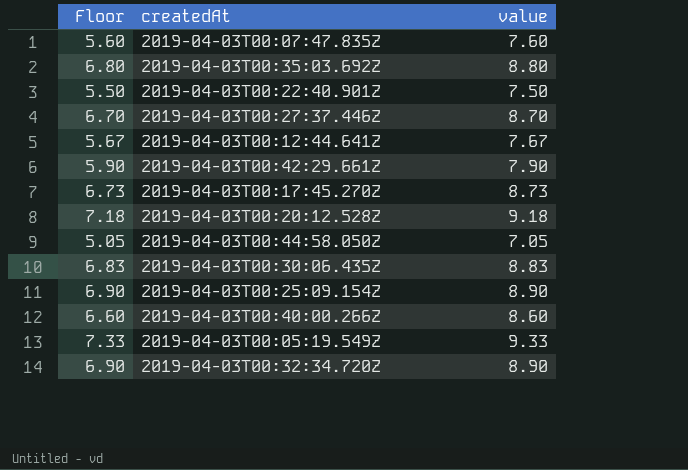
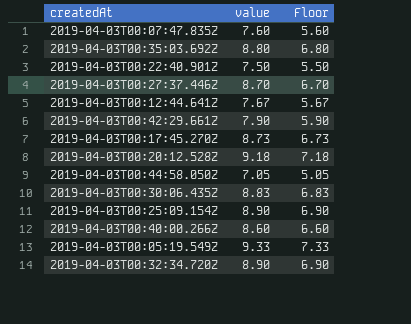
column Floor | position: 1 -> 3

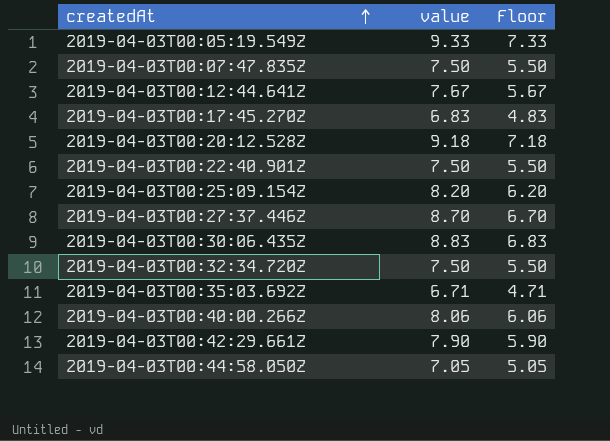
row order: none -> createdAt ascending
2019-04-03T00:07:47.835Z | value: 7.60 -> 7.50
2019-04-03T00:07:47.835Z | Floor: 5.60 -> 5.50
2019-04-03T00:17:45.270Z | value: 8.73 -> 6.83
2019-04-03T00:17:45.270Z | Floor: 6.73 -> 4.83
2019-04-03T00:25:09.154Z | value: 8.90 -> 8.20
2019-04-03T00:25:09.154Z | Floor: 6.90 -> 6.20
2019-04-03T00:32:34.720Z | value: 8.90 -> 7.50
2019-04-03T00:32:34.720Z | Floor: 6.90 -> 5.50
2019-04-03T00:35:03.692Z | value: 8.80 -> 6.71
2019-04-03T00:35:03.692Z | Floor: 6.80 -> 4.71
2019-04-03T00:40:00.266Z | value: 8.60 -> 8.06
2019-04-03T00:40:00.266Z | Floor: 6.60 -> 6.06

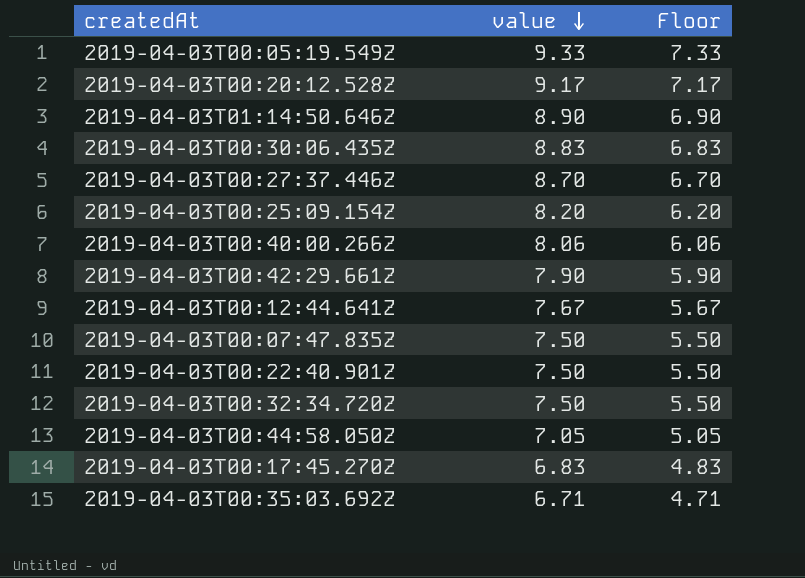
row order: createdAt ascending -> value descending
2019-04-03T00:20:12.528Z | value: 9.18 -> 9.17
2019-04-03T00:20:12.528Z | Floor: 7.18 -> 7.17
row 2019-04-03T01:14:50.646Z: none -> 8.90 | 6.90

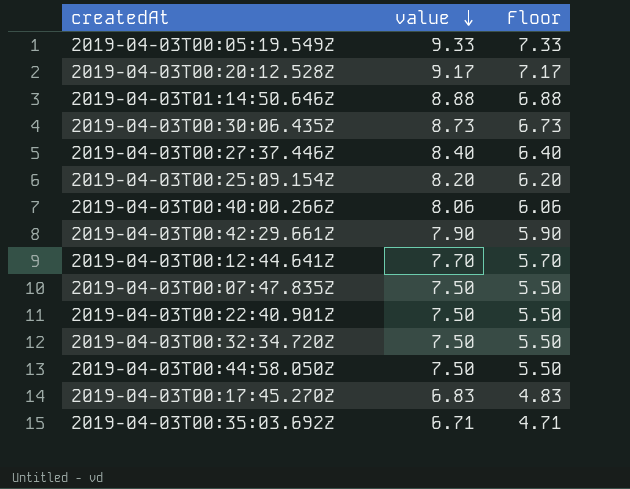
2019-04-03T01:14:50.646Z | value: 8.90 -> 8.88
2019-04-03T01:14:50.646Z | Floor: 6.90 -> 6.88
2019-04-03T00:30:06.435Z | value: 8.83 -> 8.73
2019-04-03T00:30:06.435Z | Floor: 6.83 -> 6.73
2019-04-03T00:27:37.446Z | value: 8.70 -> 8.40
2019-04-03T00:27:37.446Z | Floor: 6.70 -> 6.40
2019-04-03T00:12:44.641Z | value: 7.67 -> 7.70
2019-04-03T00:12:44.641Z | Floor: 5.67 -> 5.70
2019-04-03T00:44:58.050Z | value: 7.05 -> 7.50
2019-04-03T00:44:58.050Z | Floor: 5.05 -> 5.50

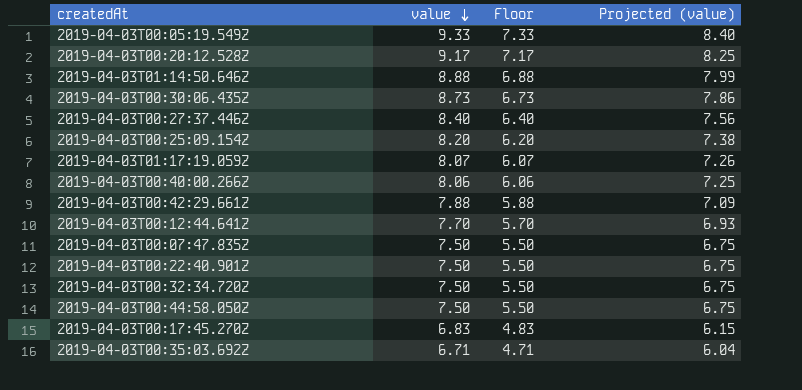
column Projected (value) | formula: none -> [value] * 0.9
row 2019-04-03T01:17:19.059Z: none -> 8.07 | 6.07 | 7.26
2019-04-03T00:42:29.661Z | value: 7.90 -> 7.88
2019-04-03T00:42:29.661Z | Floor: 5.90 -> 5.88

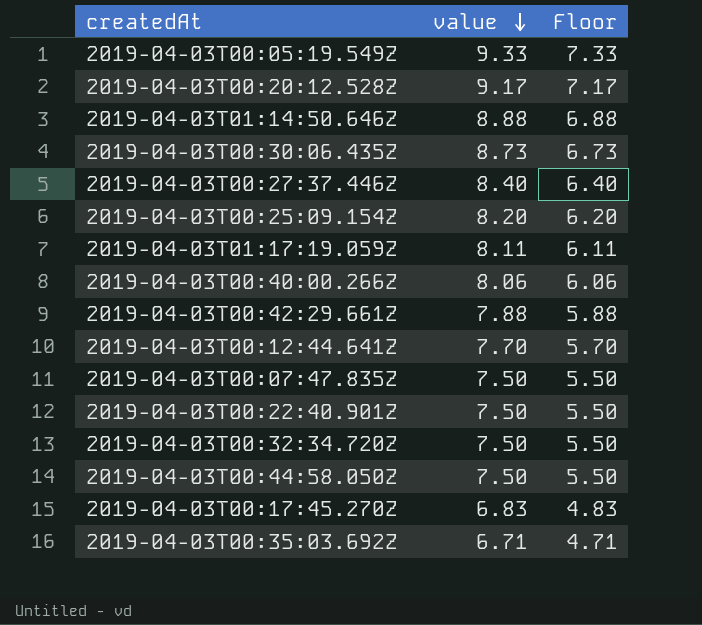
column Projected (value) | formula: [value] * 0.9 -> none
2019-04-03T01:17:19.059Z | value: 8.07 -> 8.11
2019-04-03T01:17:19.059Z | Floor: 6.07 -> 6.11

